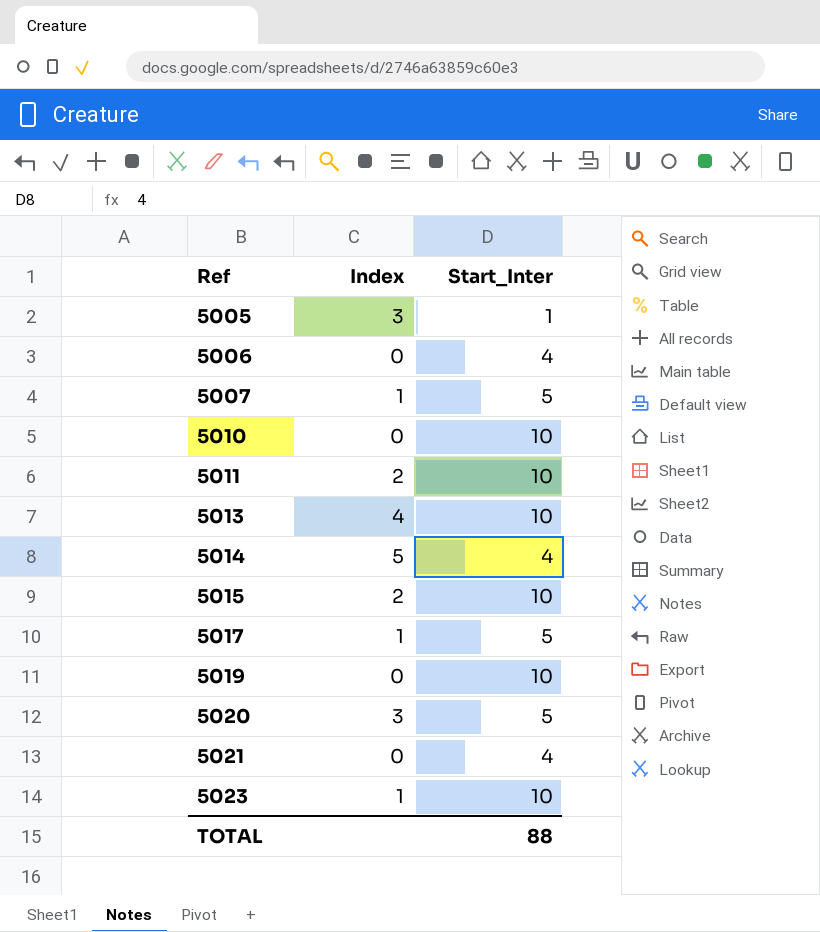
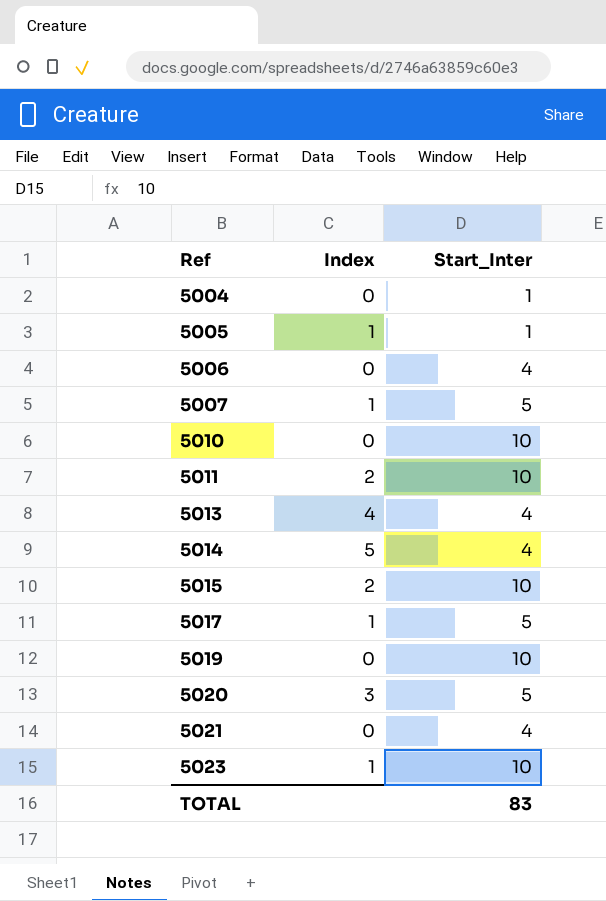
row 5004: none -> 0 | 1
5005 | Index: 3 -> 1
5013 | Start_Inter: 10 -> 4
TOTAL | Start_Inter: 88 -> 83

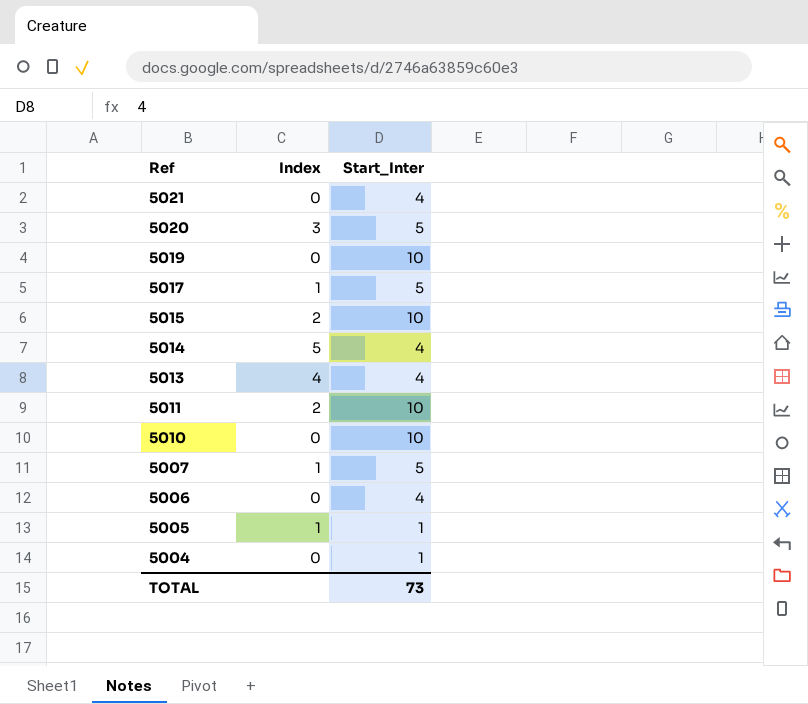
row order: Ref ascending -> Ref descending
row 5023: 1 | 10 -> none
TOTAL | Start_Inter: 83 -> 73

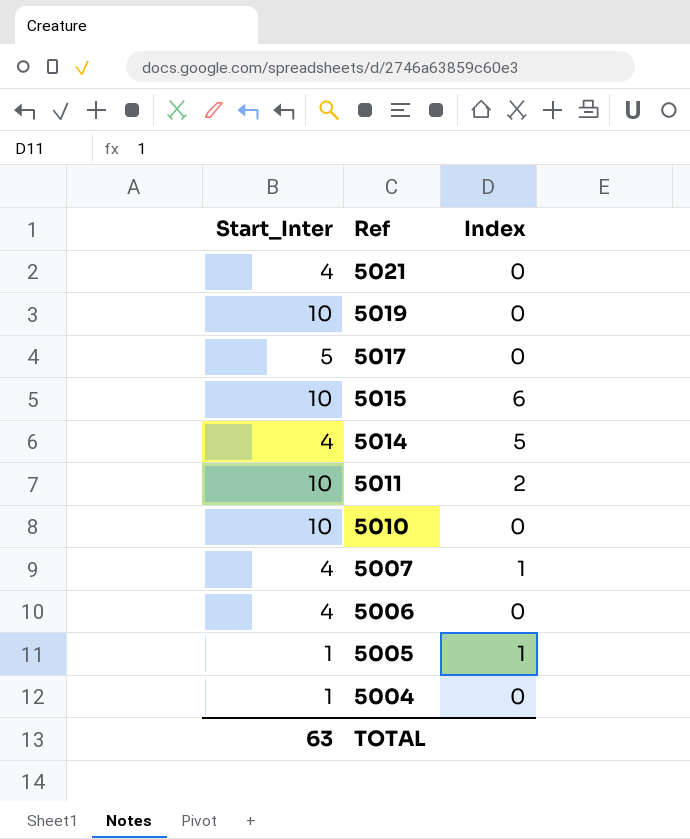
column Start_Inter | position: 3 -> 1
row 5020: 3 | 5 -> none
row 5013: 4 | 4 -> none
5017 | Index: 1 -> 0
5015 | Index: 2 -> 6
5007 | Start_Inter: 5 -> 4
TOTAL | Start_Inter: 73 -> 63

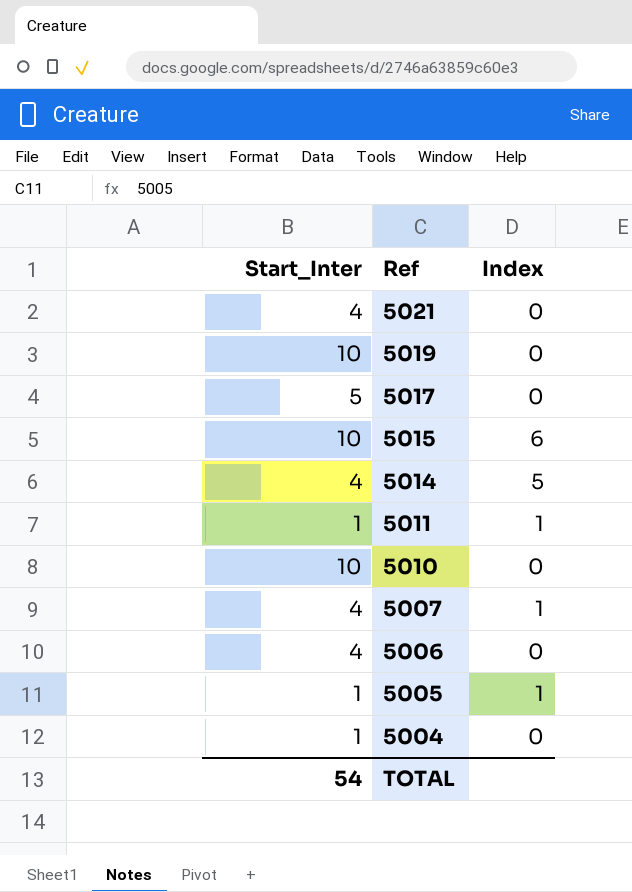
5011 | Start_Inter: 10 -> 1
5011 | Index: 2 -> 1
TOTAL | Start_Inter: 63 -> 54

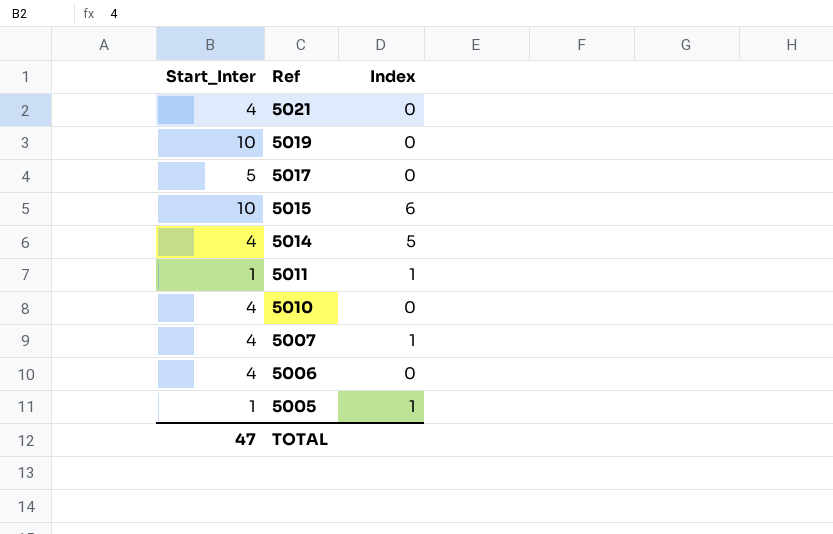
row 5004: 1 | 0 -> none
5010 | Start_Inter: 10 -> 4
TOTAL | Start_Inter: 54 -> 47

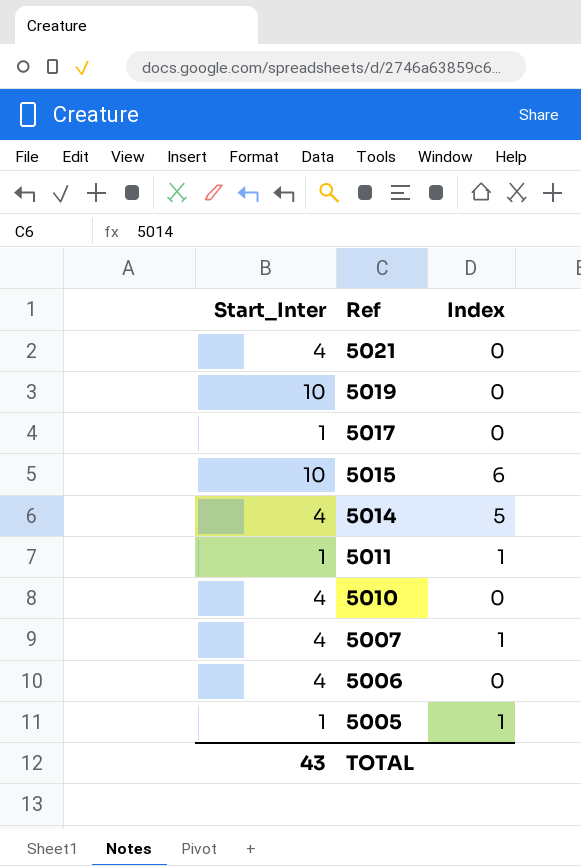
5017 | Start_Inter: 5 -> 1
TOTAL | Start_Inter: 47 -> 43

